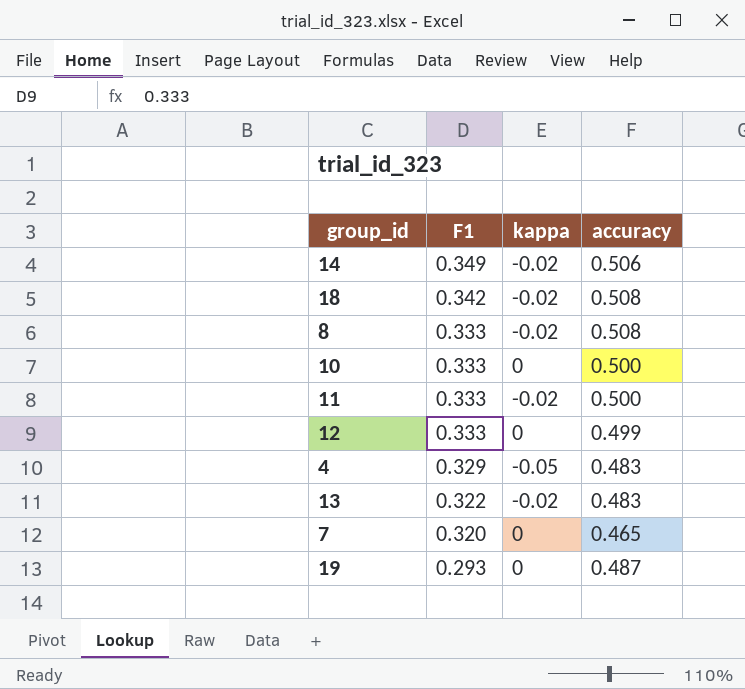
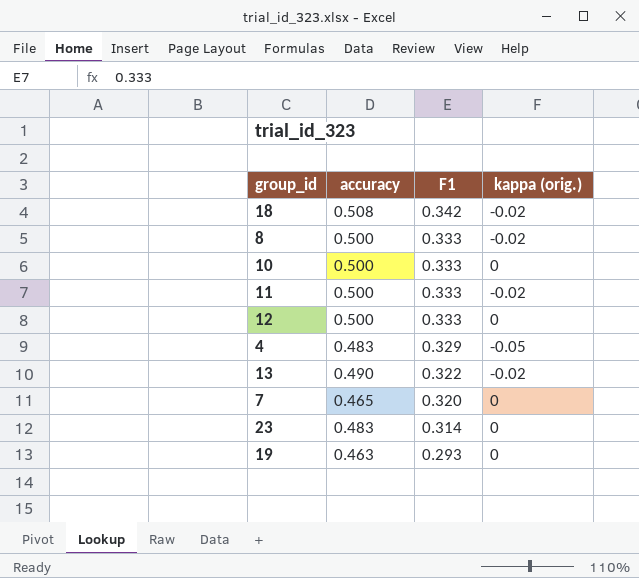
column accuracy | position: 4 -> 2
column name: kappa -> kappa (orig.)
row 14: 0.349 | -0.02 | 0.506 -> none
8 | accuracy: 0.508 -> 0.500
12 | accuracy: 0.499 -> 0.500
13 | accuracy: 0.483 -> 0.490
row 23: none -> 0.483 | 0.314 | 0
19 | accuracy: 0.487 -> 0.463

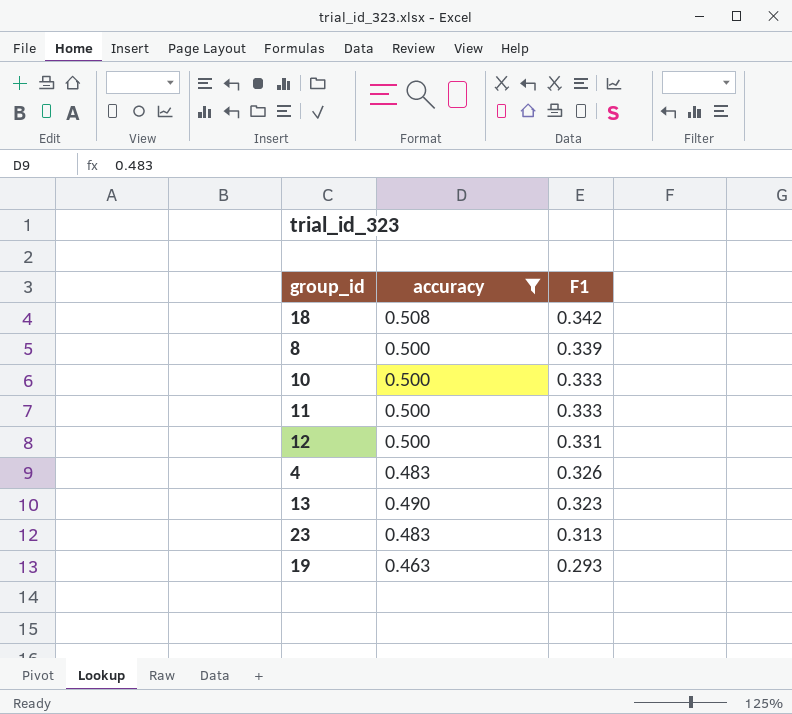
filter: none -> accuracy != 0.465
column kappa (orig.) | position: 4 -> none
8 | F1: 0.333 -> 0.339
12 | F1: 0.333 -> 0.331
4 | F1: 0.329 -> 0.326
13 | F1: 0.322 -> 0.323
23 | F1: 0.314 -> 0.313

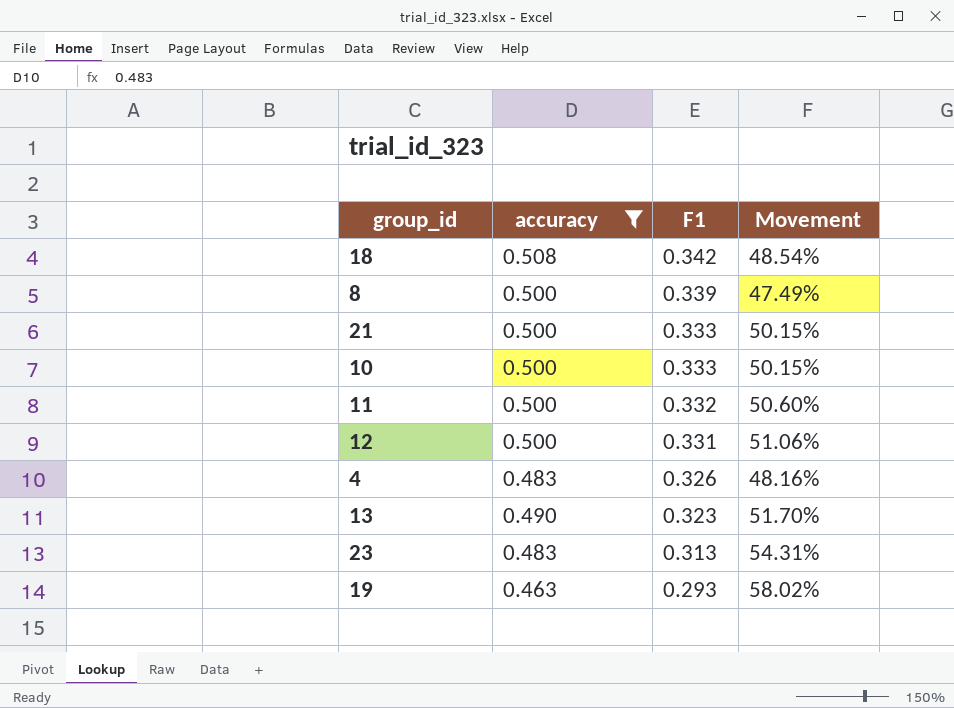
column Movement | formula: none -> ([accuracy] - [F1]) / [F1]
row 21: none -> 0.500 | 0.333 | 50.15%
11 | F1: 0.333 -> 0.332

